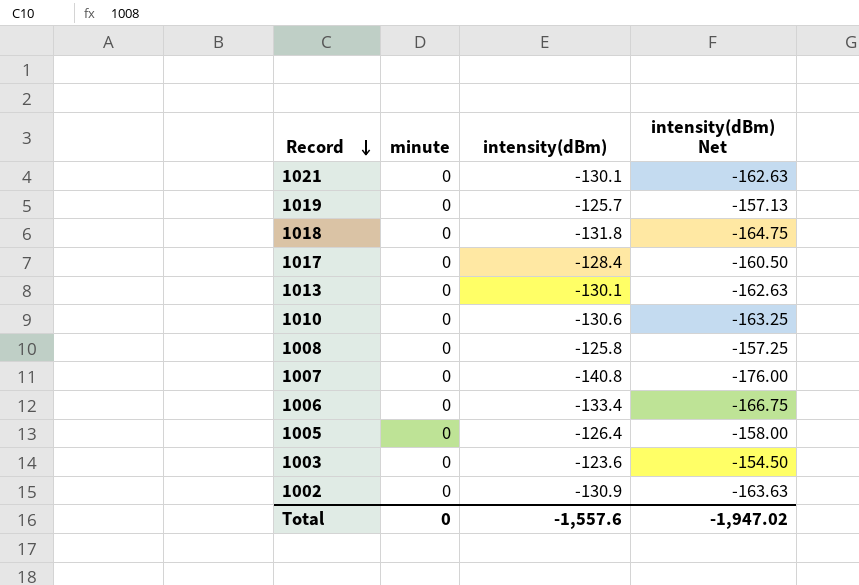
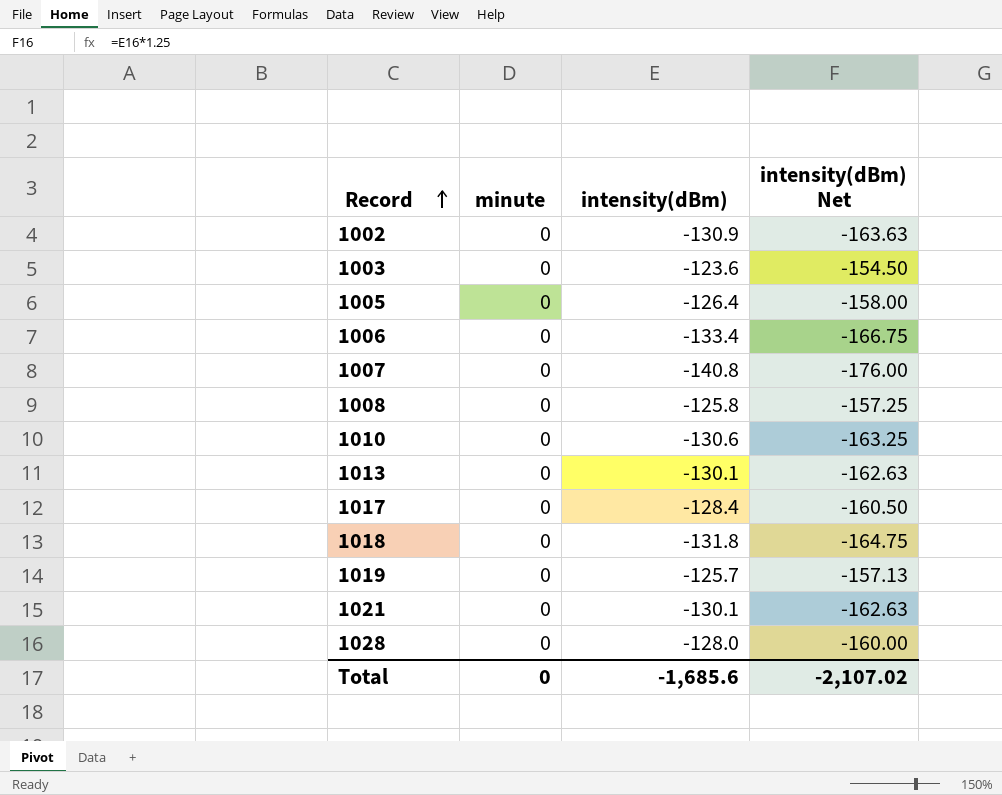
row order: Record descending -> Record ascending
row 1028: none -> 0 | -128.0 | -160.00
Total | intensity(dBm): -1,557.6 -> -1,685.6
Total | intensity(dBm) Net: -1,947.02 -> -2,107.02

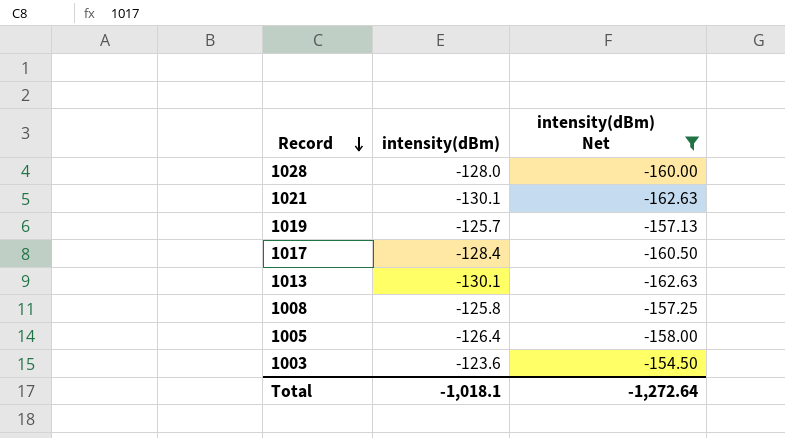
filter: none -> intensity(dBm) Net >= -162.63
row order: Record ascending -> Record descending
column minute | position: 2 -> none
Total | intensity(dBm): -1,685.6 -> -1,018.1
Total | intensity(dBm) Net: -2,107.02 -> -1,272.64

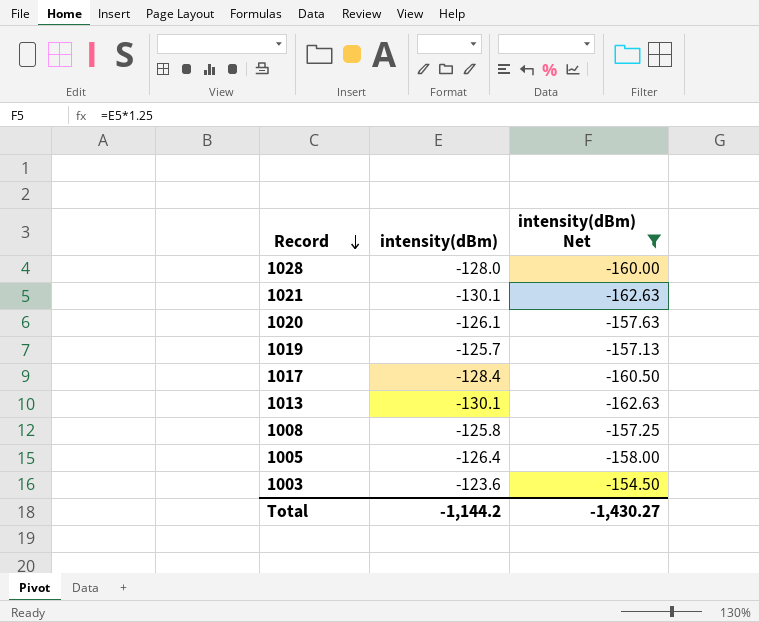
row 1020: none -> -126.1 | -157.63
Total | intensity(dBm): -1,018.1 -> -1,144.2
Total | intensity(dBm) Net: -1,272.64 -> -1,430.27

